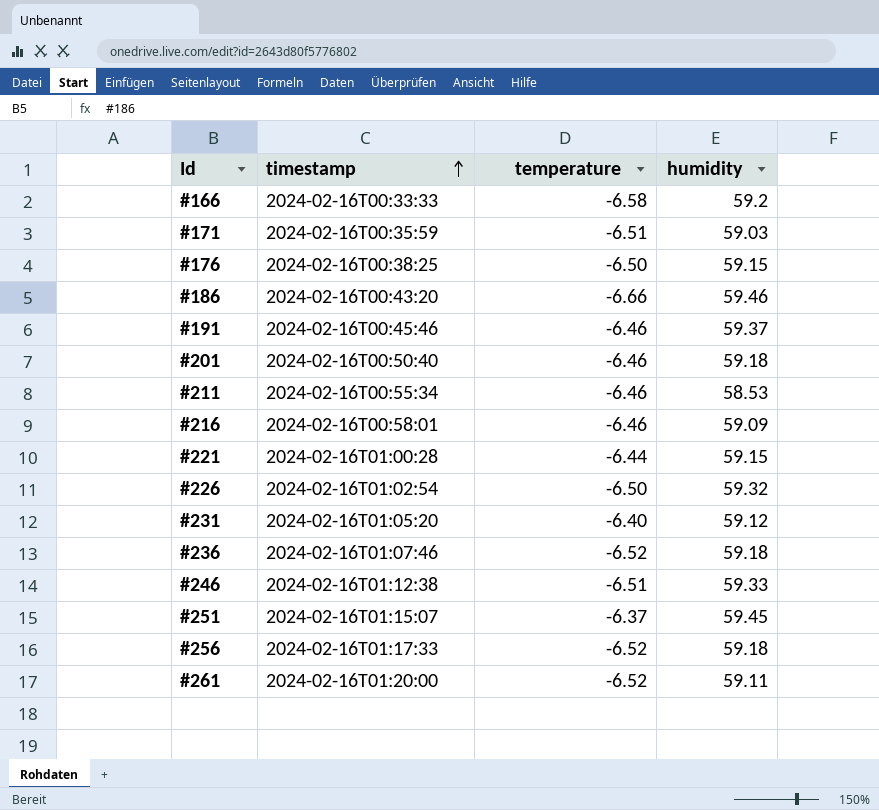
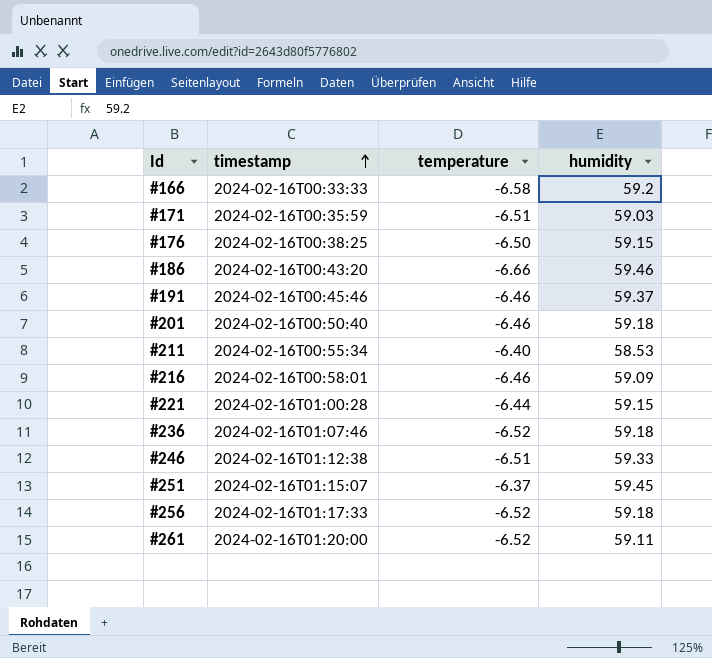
row #226: 2024-02-16T01:02:54 | -6.50 | 59.32 -> none
row #231: 2024-02-16T01:05:20 | -6.40 | 59.12 -> none
#211 | temperature: -6.46 -> -6.40

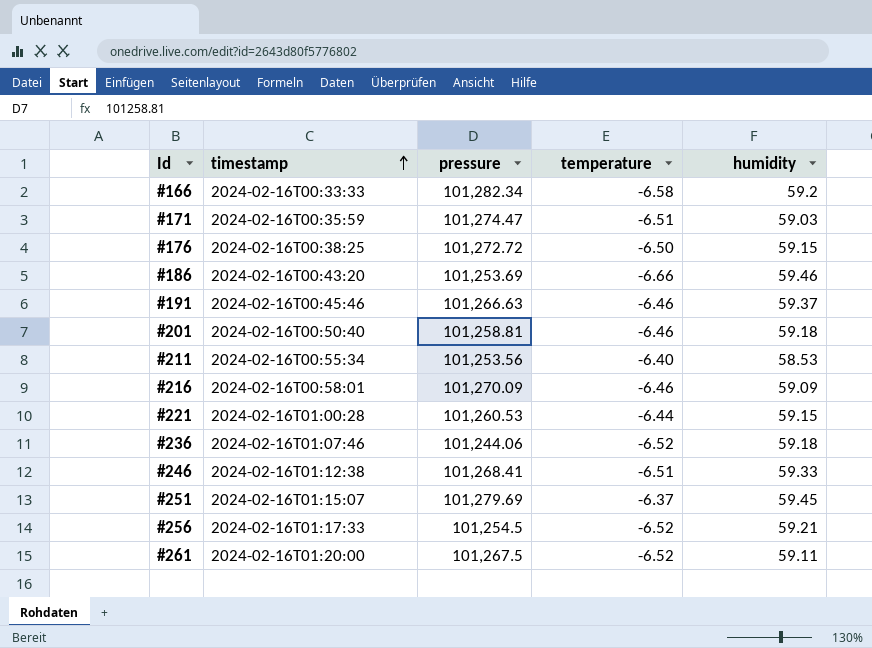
column pressure | position: none -> 3
#256 | humidity: 59.18 -> 59.21

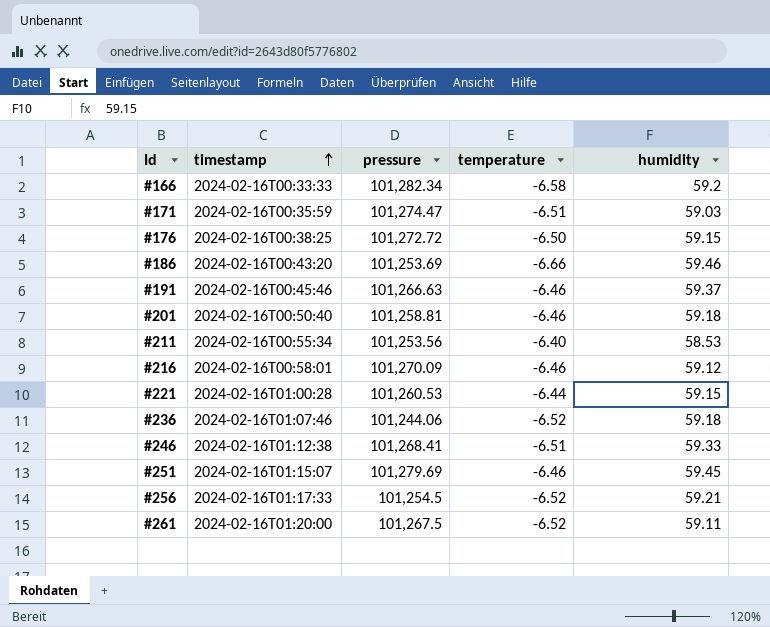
#216 | humidity: 59.09 -> 59.12
#251 | temperature: -6.37 -> -6.46

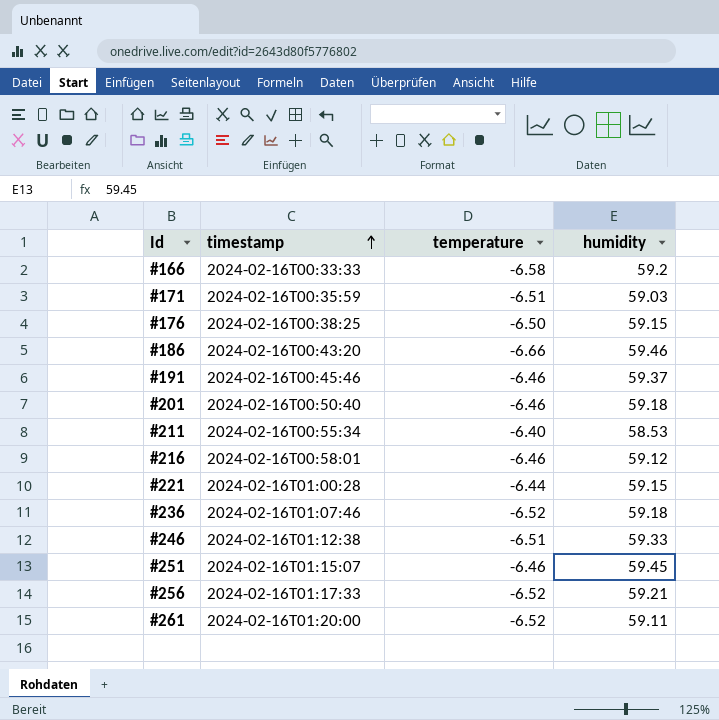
column pressure | position: 3 -> none

